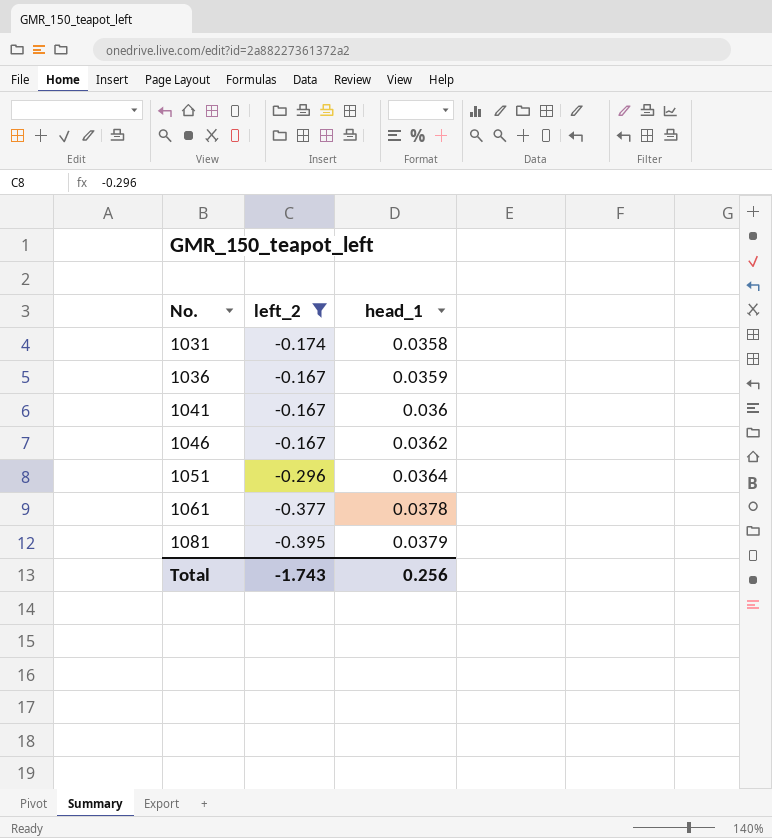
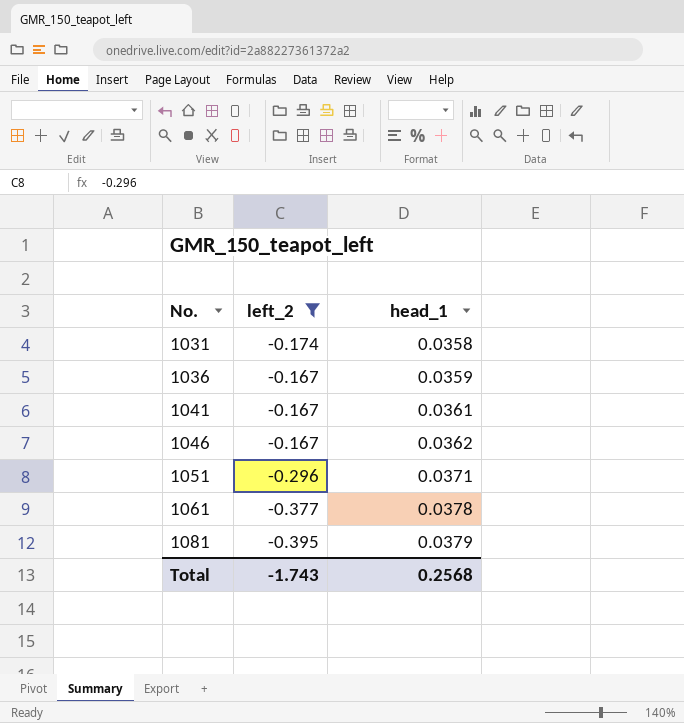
1041 | head_1: 0.036 -> 0.0361
1051 | head_1: 0.0364 -> 0.0371
Total | head_1: 0.256 -> 0.2568

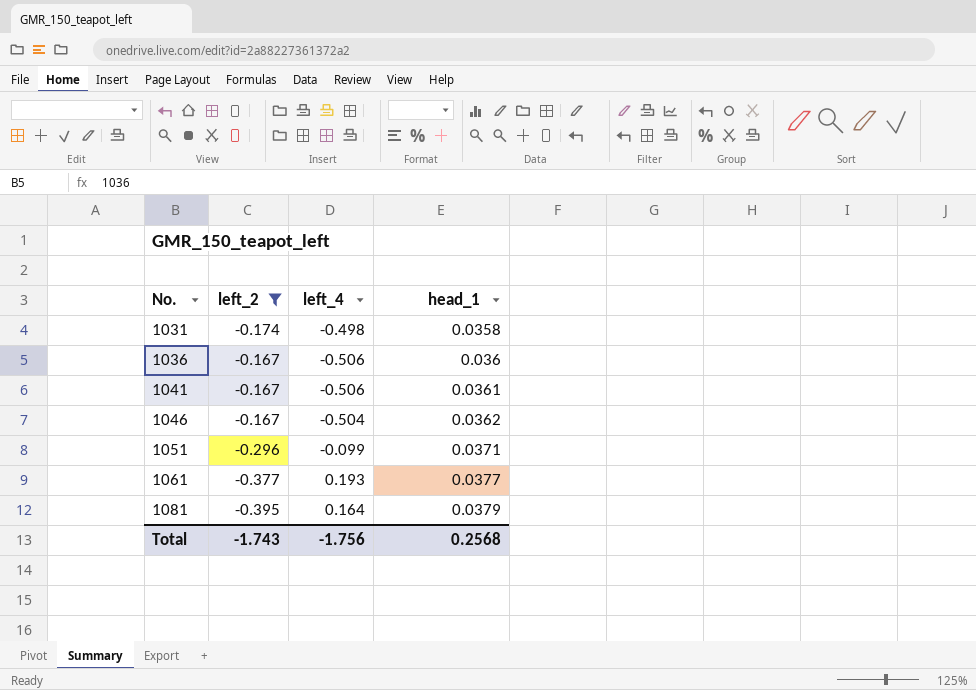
column left_4 | position: none -> 3
1036 | head_1: 0.0359 -> 0.036
1061 | head_1: 0.0378 -> 0.0377

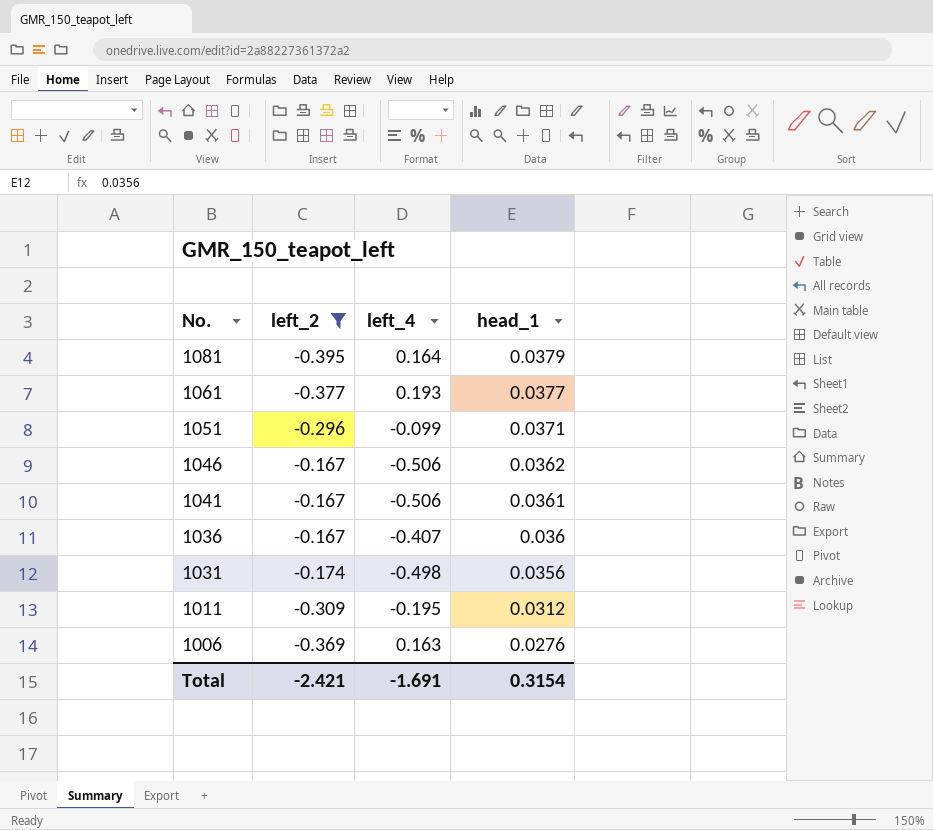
row order: No. ascending -> No. descending
1046 | left_4: -0.504 -> -0.506
1036 | left_4: -0.506 -> -0.407
1031 | head_1: 0.0358 -> 0.0356
row 1011: none -> -0.309 | -0.195 | 0.0312
row 1006: none -> -0.369 | 0.163 | 0.0276
Total | left_2: -1.743 -> -2.421
Total | left_4: -1.756 -> -1.691
Total | head_1: 0.2568 -> 0.3154

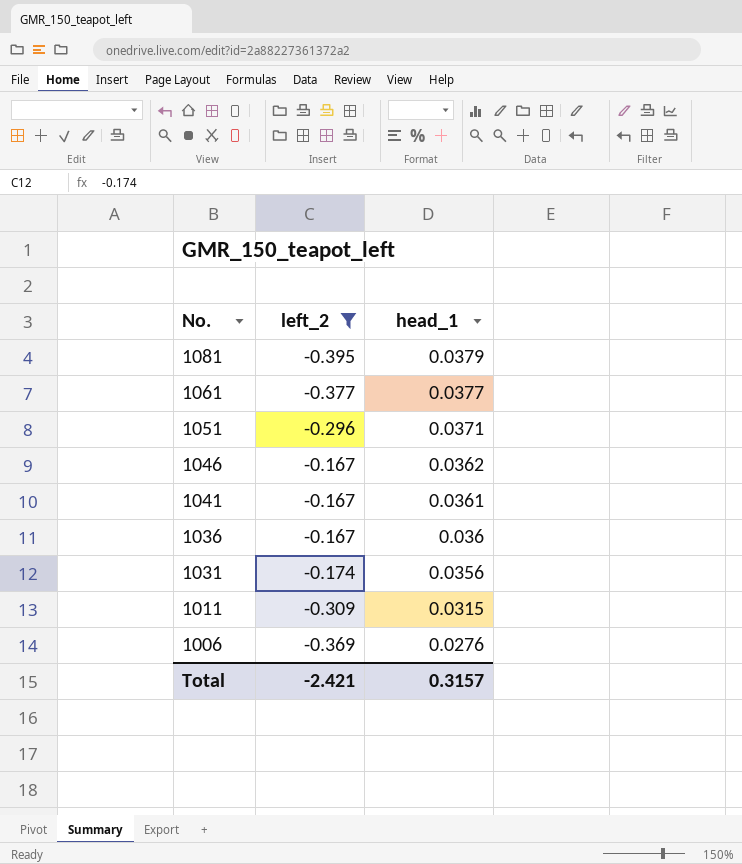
column left_4 | position: 3 -> none
1011 | head_1: 0.0312 -> 0.0315
Total | head_1: 0.3154 -> 0.3157

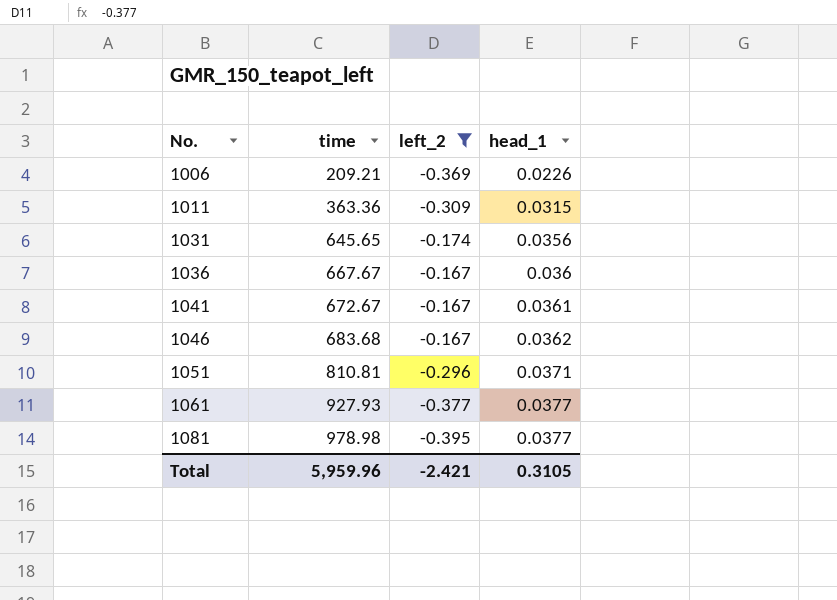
row order: No. descending -> No. ascending
column time | position: none -> 2
1006 | head_1: 0.0276 -> 0.0226
1081 | head_1: 0.0379 -> 0.0377
Total | head_1: 0.3157 -> 0.3105

